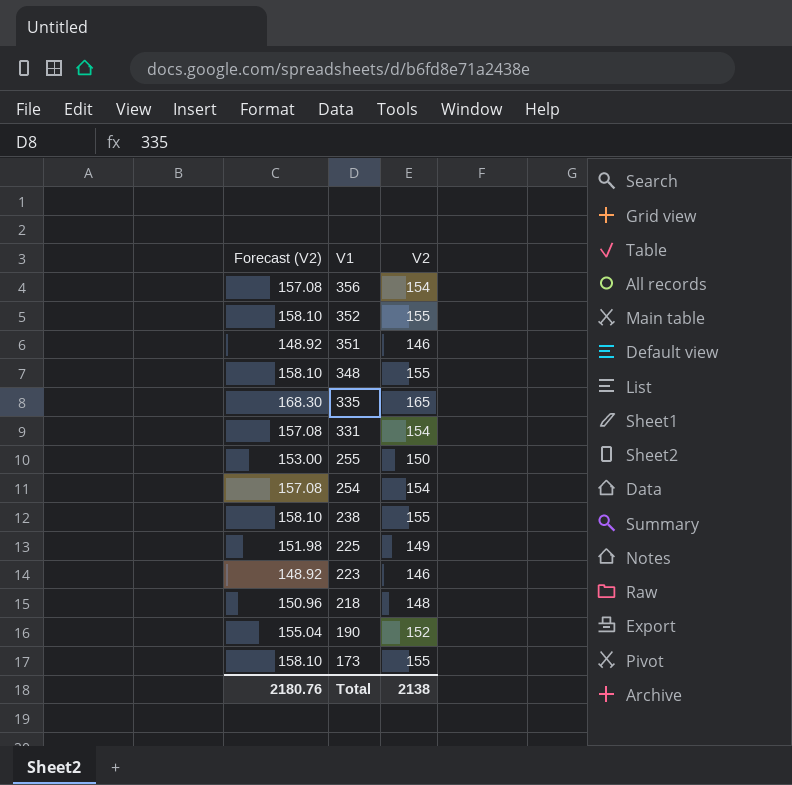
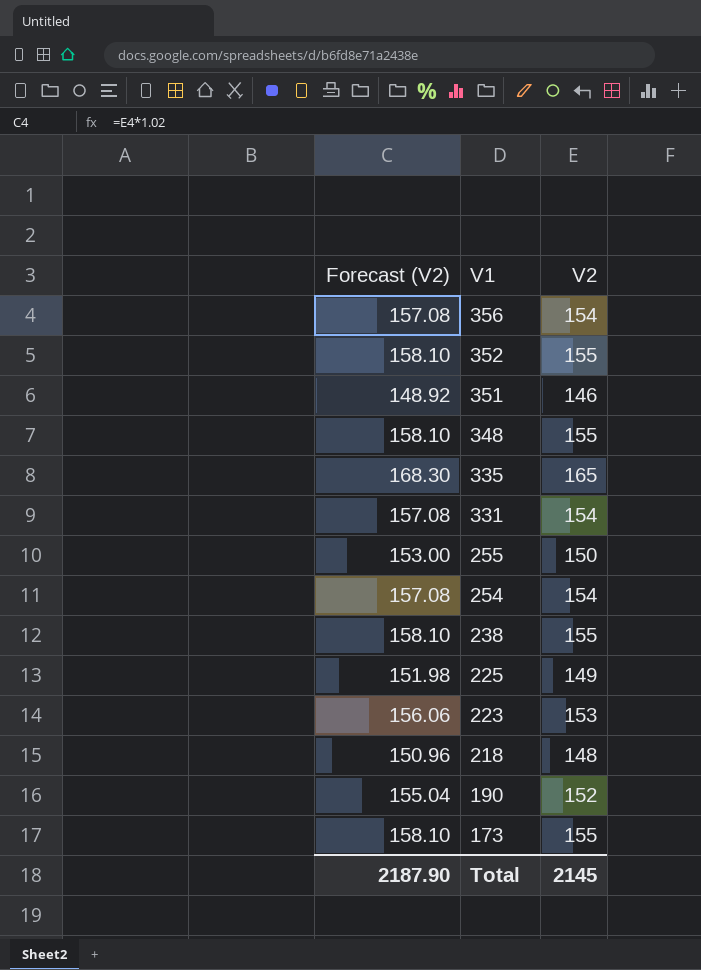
223 | Forecast (V2): 148.92 -> 156.06
223 | V2: 146 -> 153
Total | Forecast (V2): 2180.76 -> 2187.90
Total | V2: 2138 -> 2145

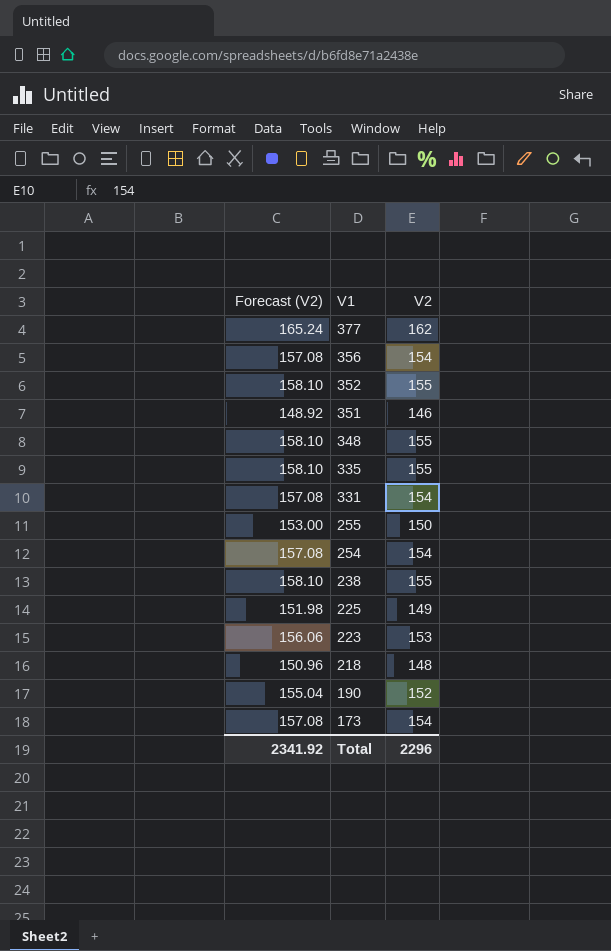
row 377: none -> 165.24 | 162
335 | Forecast (V2): 168.30 -> 158.10
335 | V2: 165 -> 155
173 | Forecast (V2): 158.10 -> 157.08
173 | V2: 155 -> 154
Total | Forecast (V2): 2187.90 -> 2341.92
Total | V2: 2145 -> 2296

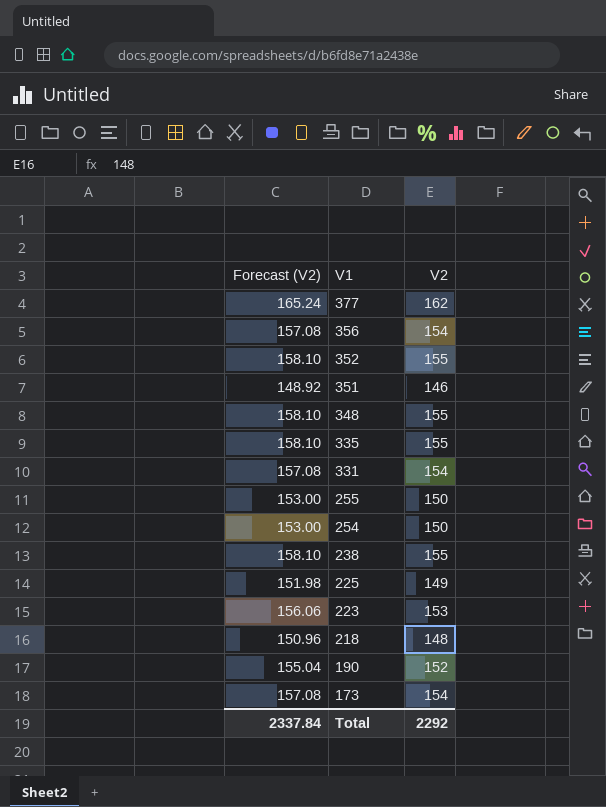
254 | Forecast (V2): 157.08 -> 153.00
254 | V2: 154 -> 150
Total | Forecast (V2): 2341.92 -> 2337.84
Total | V2: 2296 -> 2292

